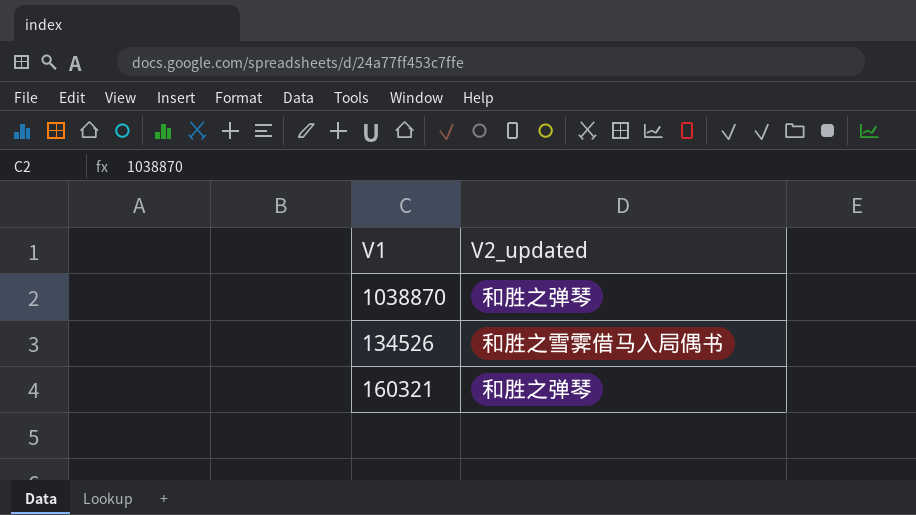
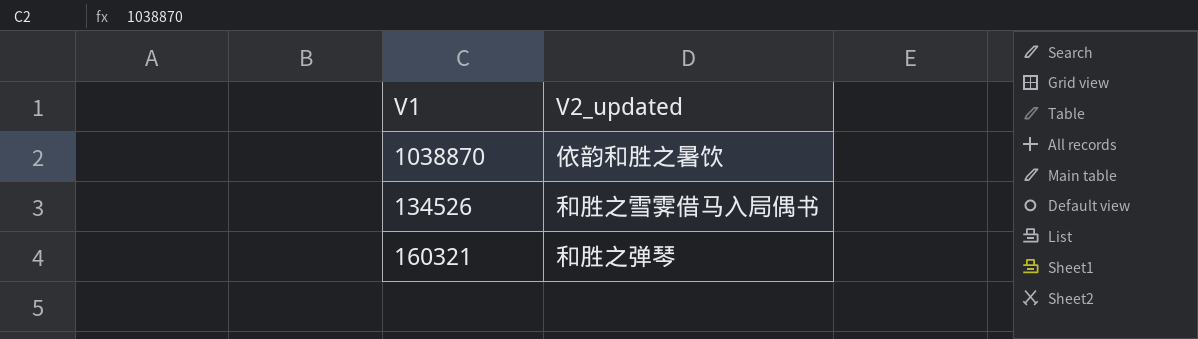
1038870 | V2_updated: 和胜之弹琴 -> 依韵和胜之暑饮

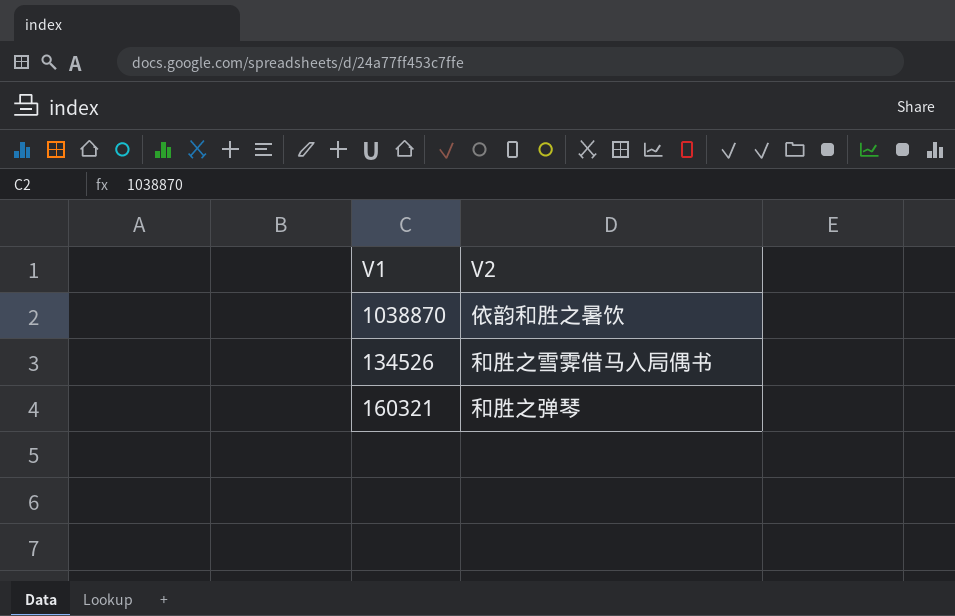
column name: V2_updated -> V2

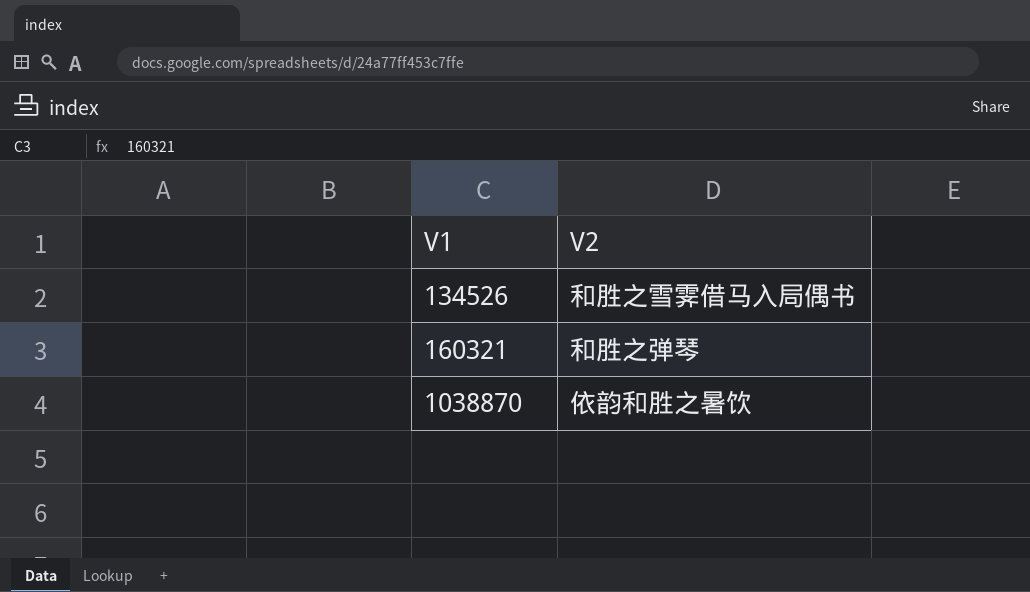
row order: none -> V1 ascending

